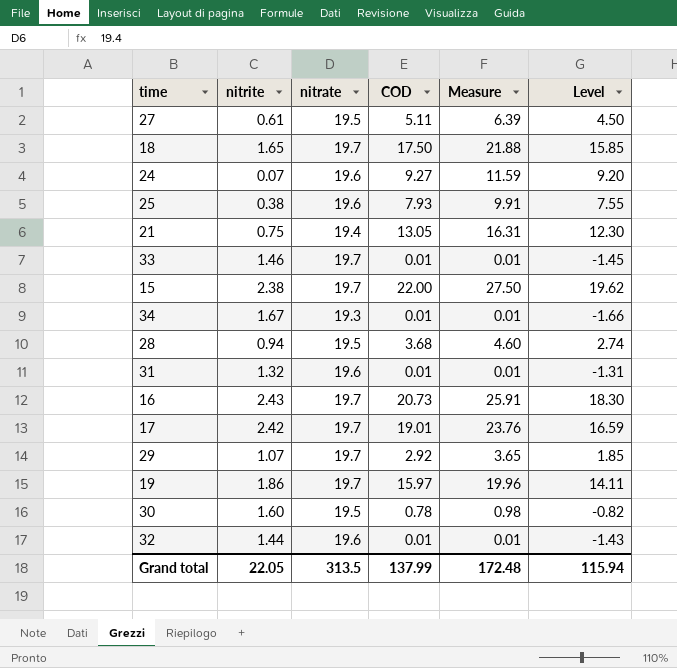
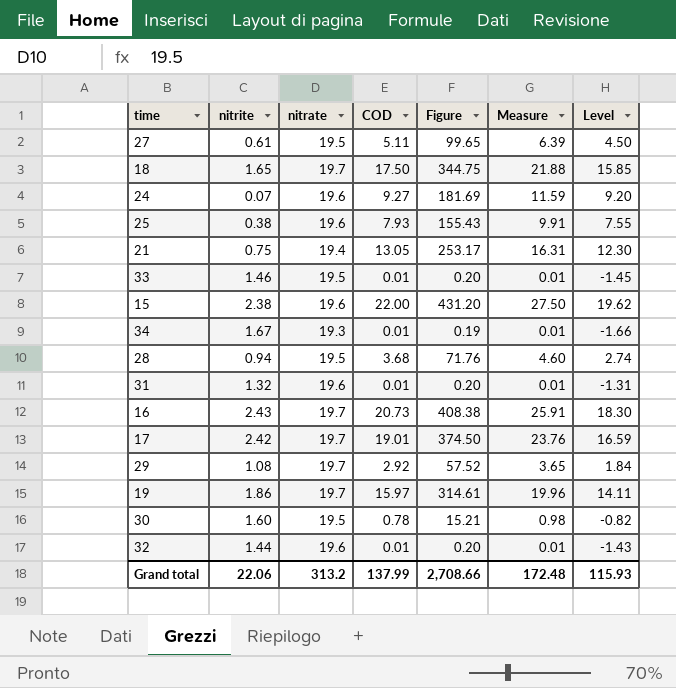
column Figure | formula: none -> [nitrate] * [COD]
33 | nitrate: 19.7 -> 19.5
15 | nitrate: 19.7 -> 19.6
29 | nitrite: 1.07 -> 1.08
29 | Level: 1.85 -> 1.84
Grand total | nitrite: 22.05 -> 22.06
Grand total | nitrate: 313.5 -> 313.2
Grand total | Level: 115.94 -> 115.93

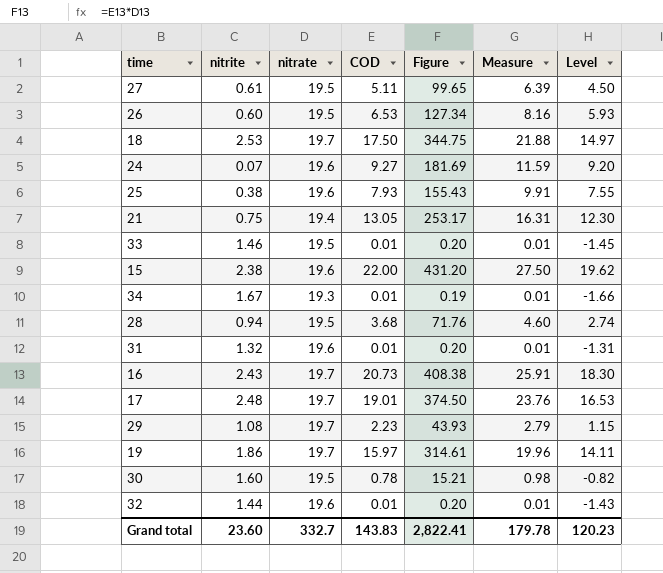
row 26: none -> 0.60 | 19.5 | 6.53 | 127.34 | 8.16 | 5.93
18 | nitrite: 1.65 -> 2.53
18 | Level: 15.85 -> 14.97
17 | nitrite: 2.42 -> 2.48
17 | Level: 16.59 -> 16.53
29 | COD: 2.92 -> 2.23
29 | Figure: 57.52 -> 43.93
29 | Measure: 3.65 -> 2.79
29 | Level: 1.84 -> 1.15
Grand total | nitrite: 22.06 -> 23.60
Grand total | nitrate: 313.2 -> 332.7
Grand total | COD: 137.99 -> 143.83
Grand total | Figure: 2,708.66 -> 2,822.41
Grand total | Measure: 172.48 -> 179.78
Grand total | Level: 115.93 -> 120.23

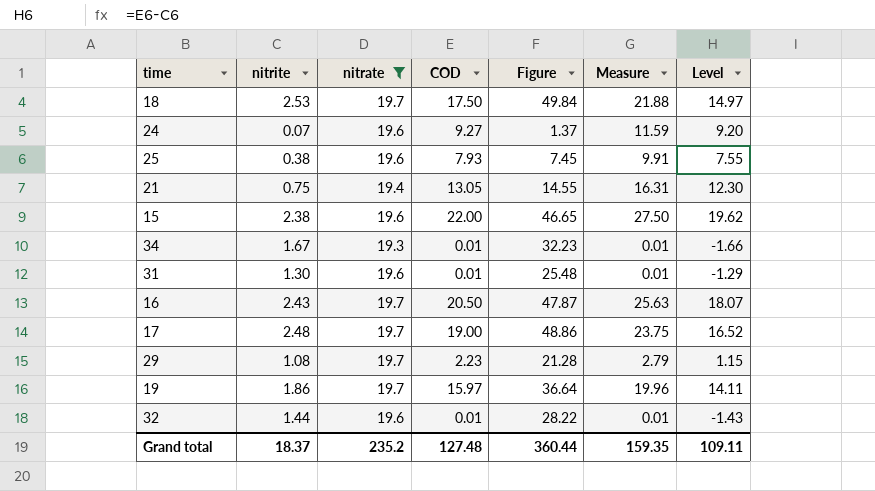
filter: none -> nitrate != 19.5
column Figure | formula: [nitrate] * [COD] -> [nitrite] * [nitrate]
31 | nitrite: 1.32 -> 1.30
31 | Level: -1.31 -> -1.29
16 | COD: 20.73 -> 20.50
16 | Measure: 25.91 -> 25.63
16 | Level: 18.30 -> 18.07
17 | COD: 19.01 -> 19.00
17 | Measure: 23.76 -> 23.75
17 | Level: 16.53 -> 16.52
Grand total | nitrite: 23.60 -> 18.37
Grand total | nitrate: 332.7 -> 235.2
Grand total | COD: 143.83 -> 127.48
Grand total | Figure: 2,822.41 -> 360.44
Grand total | Measure: 179.78 -> 159.35
Grand total | Level: 120.23 -> 109.11

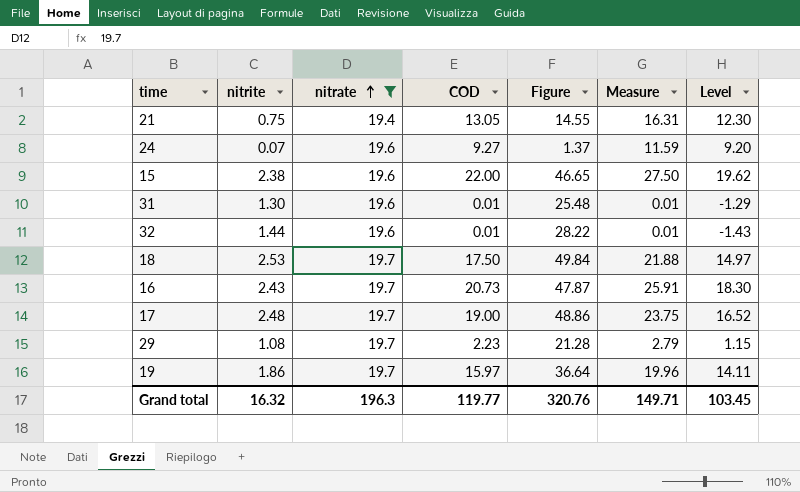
row order: none -> nitrate ascending
row 25: 0.38 | 19.6 | 7.93 | 7.45 | 9.91 | 7.55 -> none
row 34: 1.67 | 19.3 | 0.01 | 32.23 | 0.01 | -1.66 -> none
16 | COD: 20.50 -> 20.73
16 | Measure: 25.63 -> 25.91
16 | Level: 18.07 -> 18.30
Grand total | nitrite: 18.37 -> 16.32
Grand total | nitrate: 235.2 -> 196.3
Grand total | COD: 127.48 -> 119.77
Grand total | Figure: 360.44 -> 320.76
Grand total | Measure: 159.35 -> 149.71
Grand total | Level: 109.11 -> 103.45

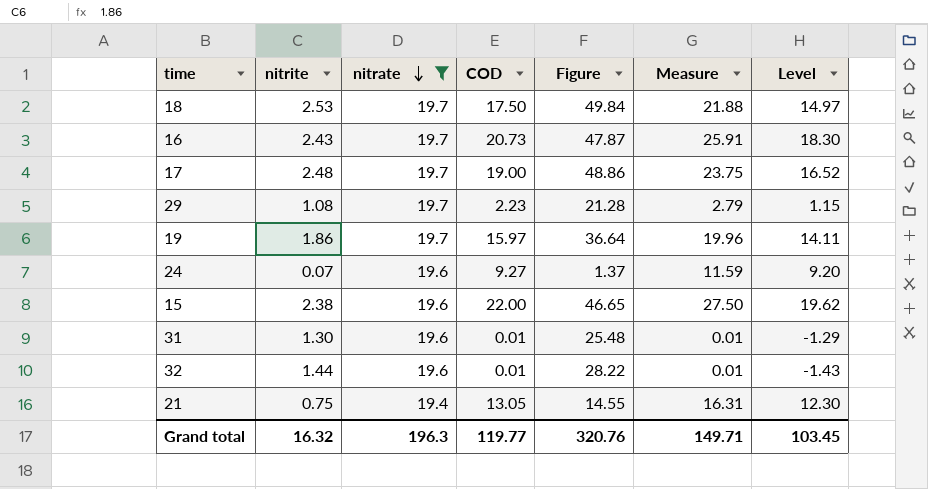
row order: nitrate ascending -> nitrate descending

